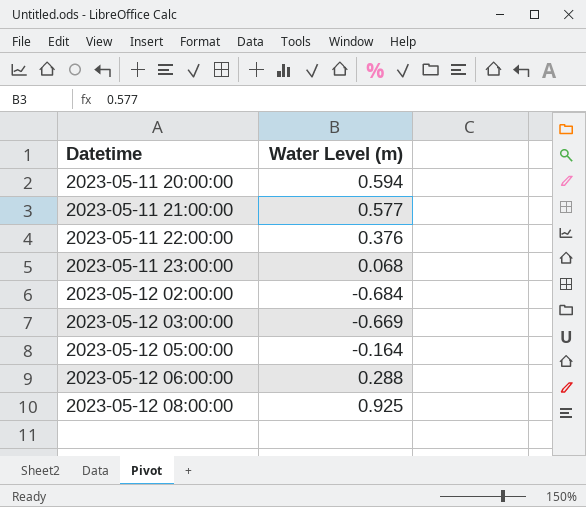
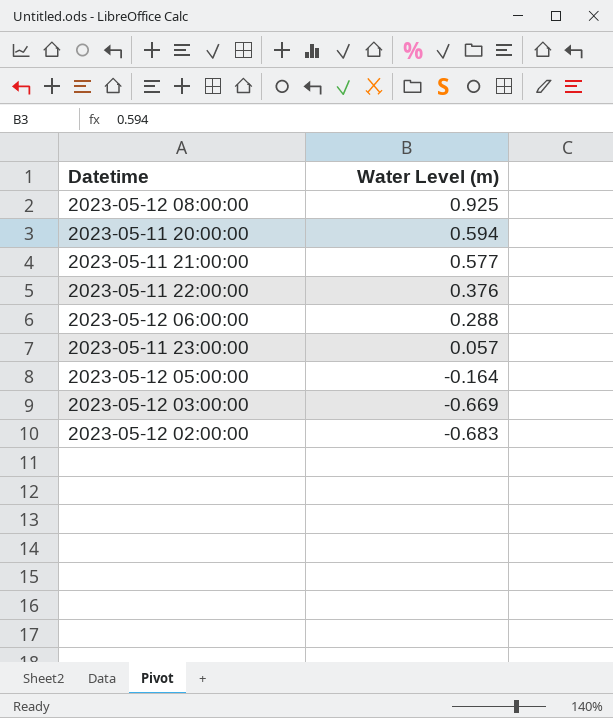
row order: Datetime ascending -> Water Level (m) descending
2023-05-11 23:00:00 | Water Level (m): 0.068 -> 0.057
2023-05-12 02:00:00 | Water Level (m): -0.684 -> -0.683

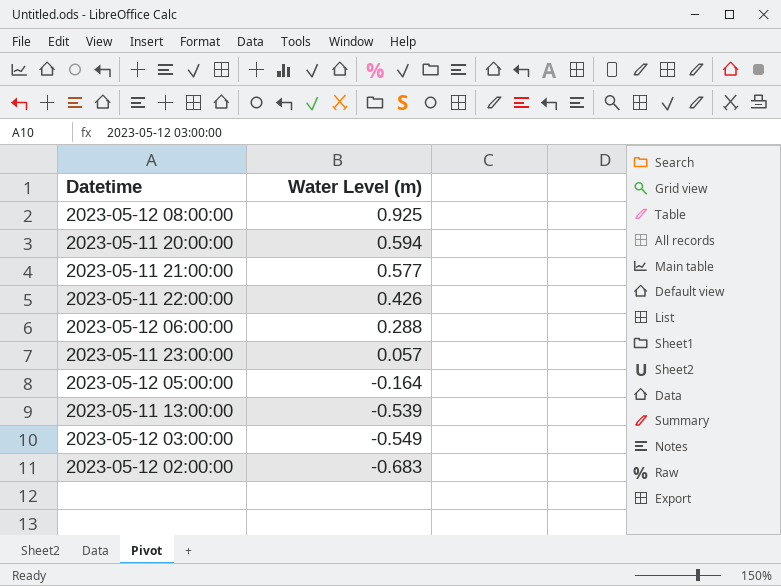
2023-05-11 22:00:00 | Water Level (m): 0.376 -> 0.426
row 2023-05-11 13:00:00: none -> -0.539
2023-05-12 03:00:00 | Water Level (m): -0.669 -> -0.549

